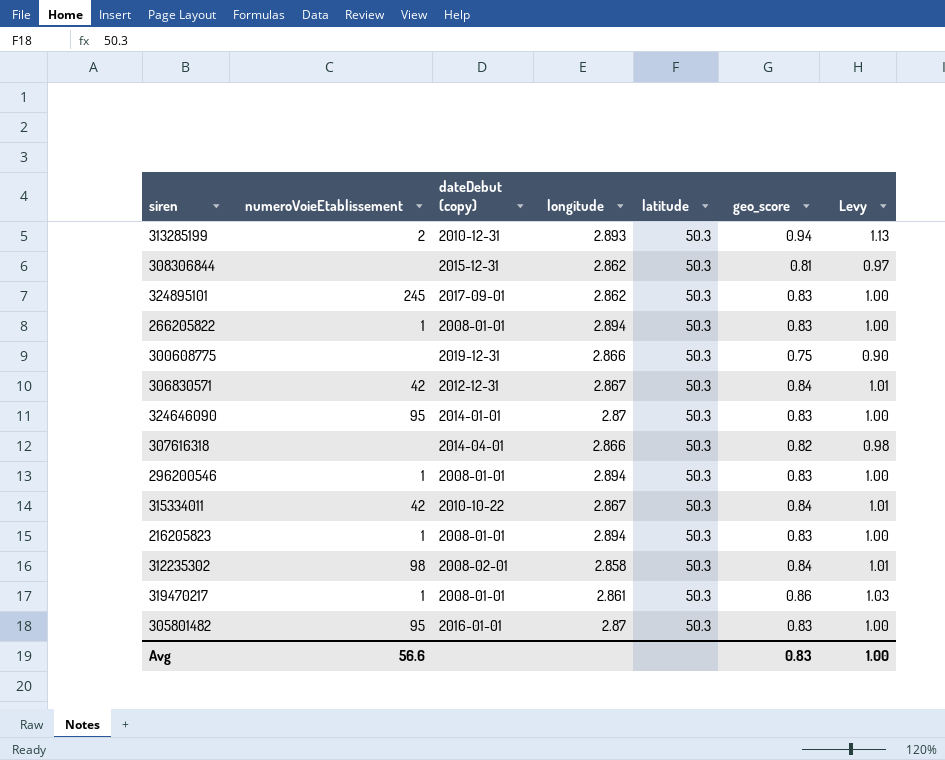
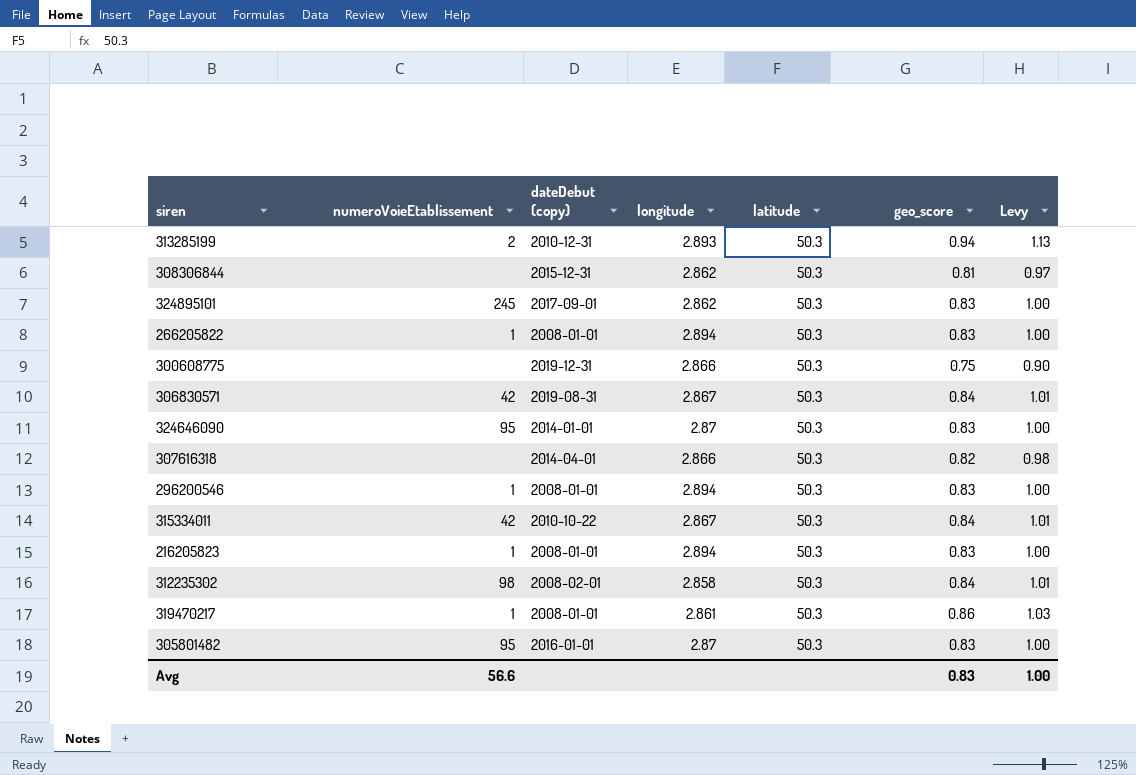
306830571 | dateDebut (copy): 2012-12-31 -> 2019-08-31

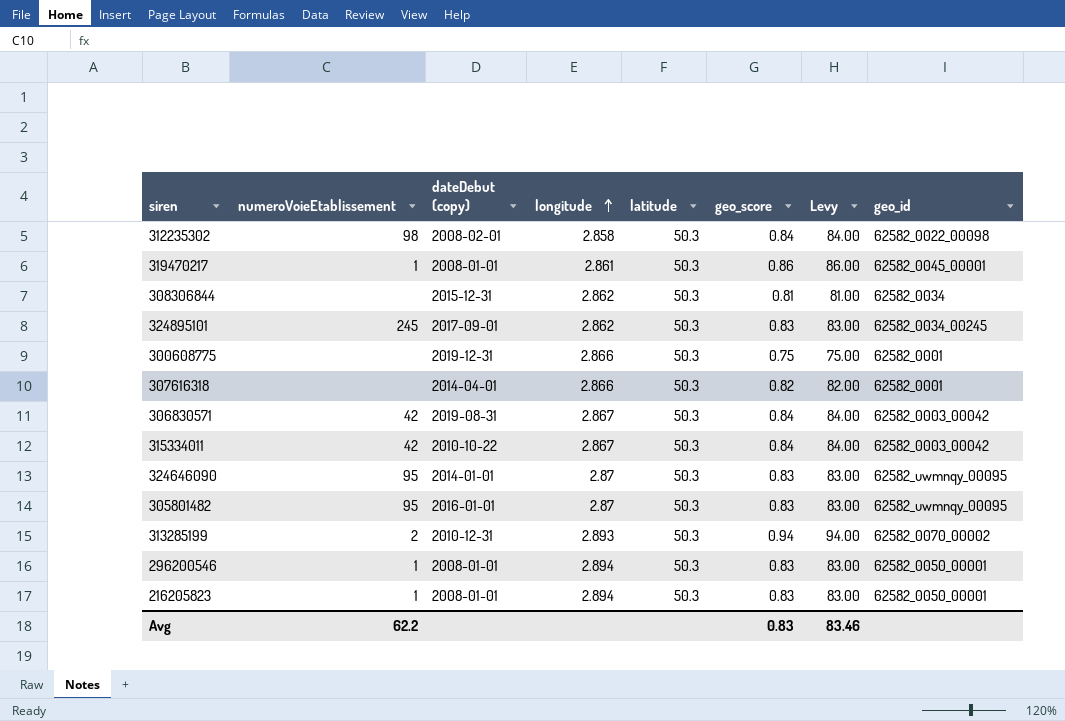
row order: none -> longitude ascending
column Levy | formula: [geo_score] * 1.2 -> [geo_score] * 100
column geo_id | position: none -> 8
row 266205822: 1 | 2008-01-01 | 2.894 | 50.3 | 0.83 | 1.00 -> none
Avg | numeroVoieEtablissement: 56.6 -> 62.2
Avg | Levy: 1.00 -> 83.46

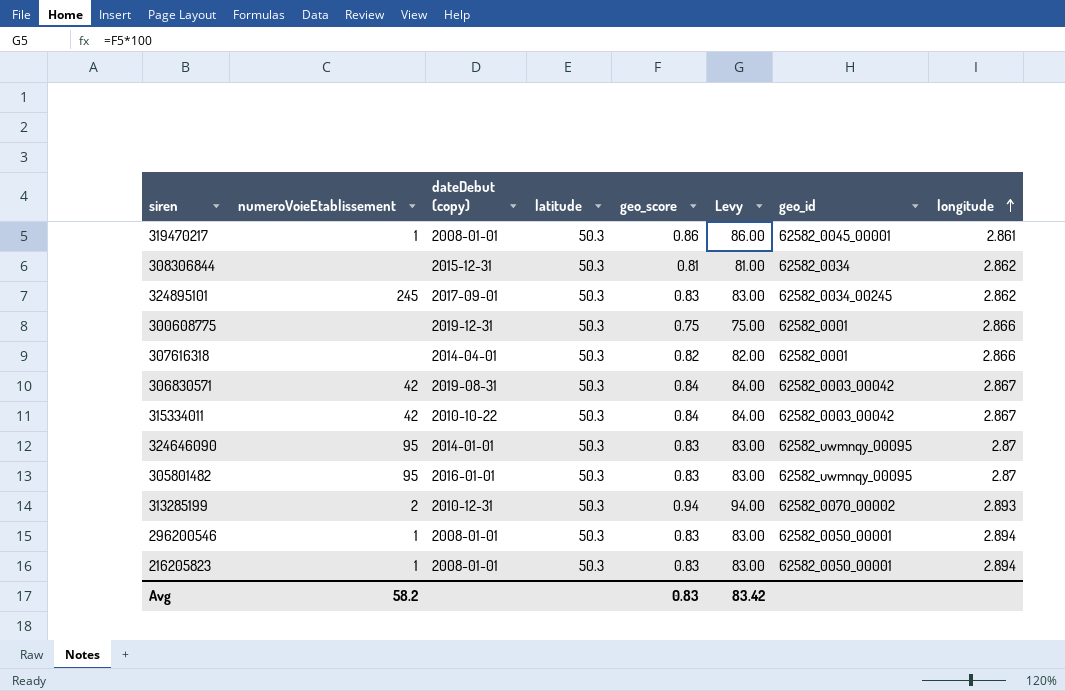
column longitude | position: 4 -> 8
row 312235302: 98 | 2008-02-01 | 2.858 | 50.3 | 0.84 | 84.00 | 62582_0022_00098 -> none
Avg | numeroVoieEtablissement: 62.2 -> 58.2
Avg | Levy: 83.46 -> 83.42

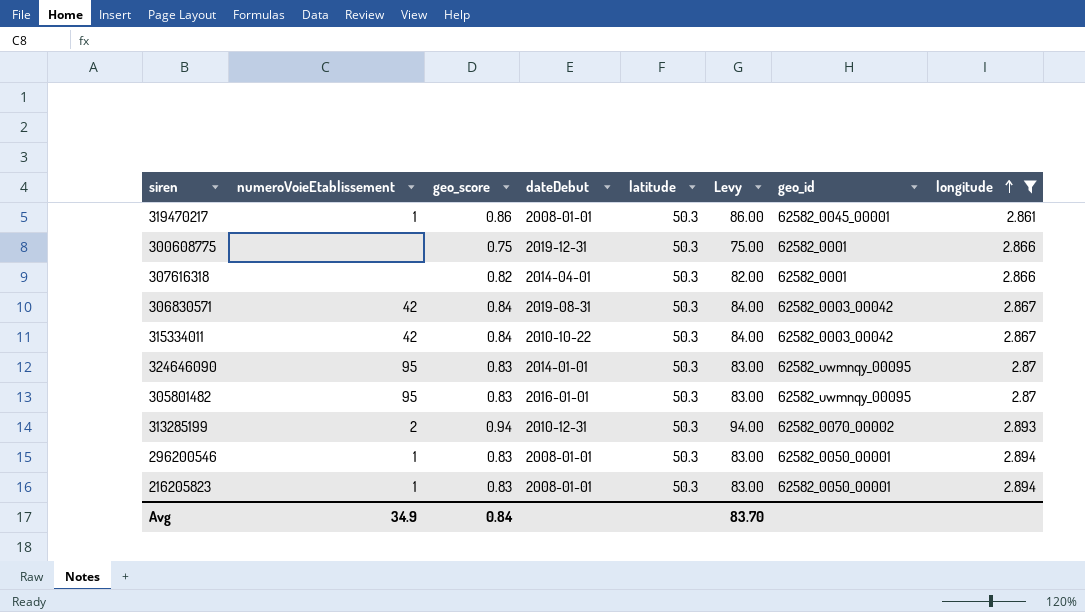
filter: none -> longitude != 2.862
column geo_score | position: 5 -> 3
column name: dateDebut (copy) -> dateDebut
Avg | numeroVoieEtablissement: 58.2 -> 34.9
Avg | geo_score: 0.83 -> 0.84
Avg | Levy: 83.42 -> 83.70

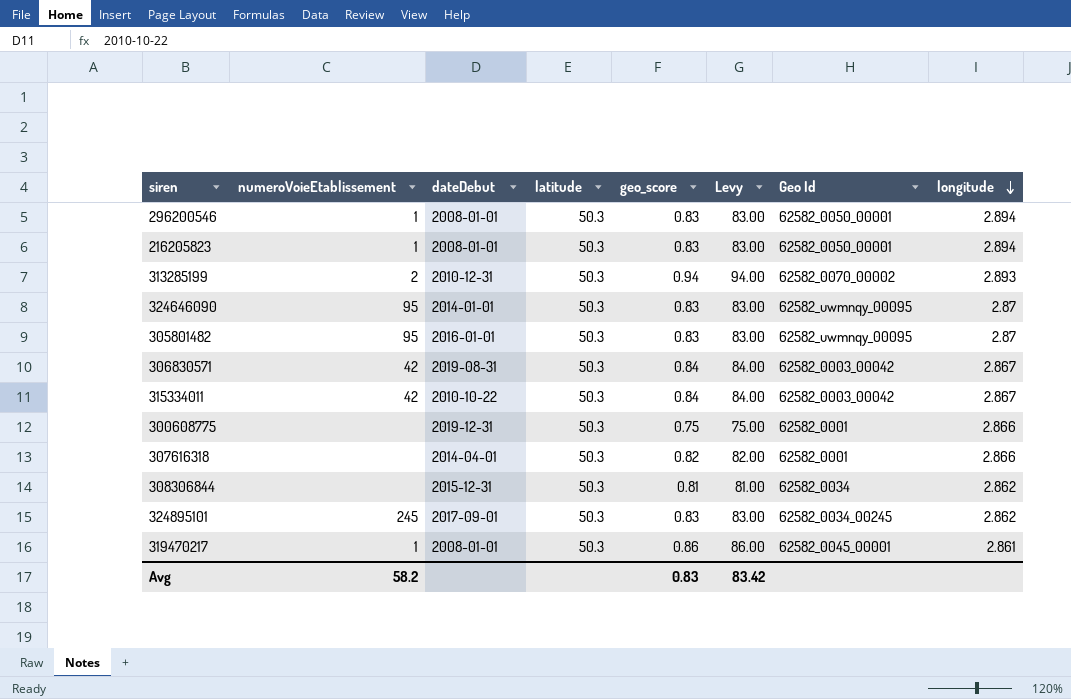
filter: longitude != 2.862 -> none
row order: longitude ascending -> longitude descending
column geo_score | position: 3 -> 5
column name: geo_id -> Geo Id
Avg | numeroVoieEtablissement: 34.9 -> 58.2
Avg | geo_score: 0.84 -> 0.83
Avg | Levy: 83.70 -> 83.42

